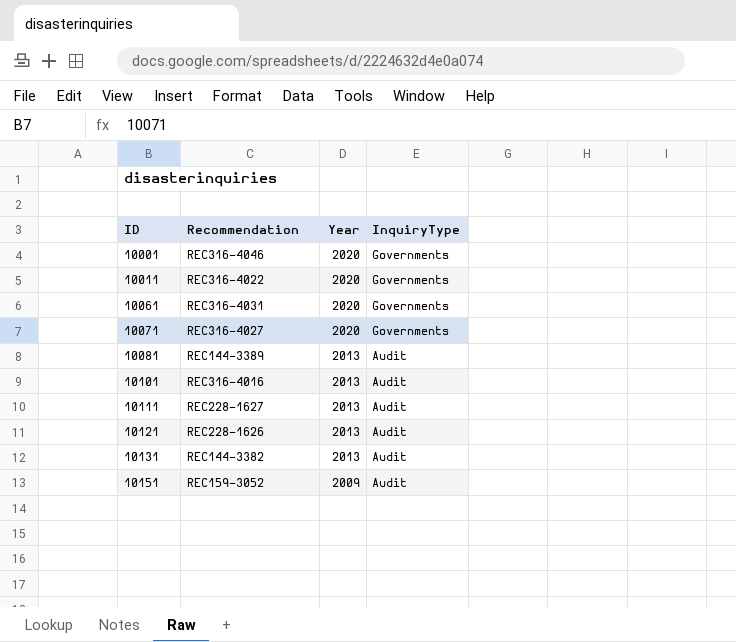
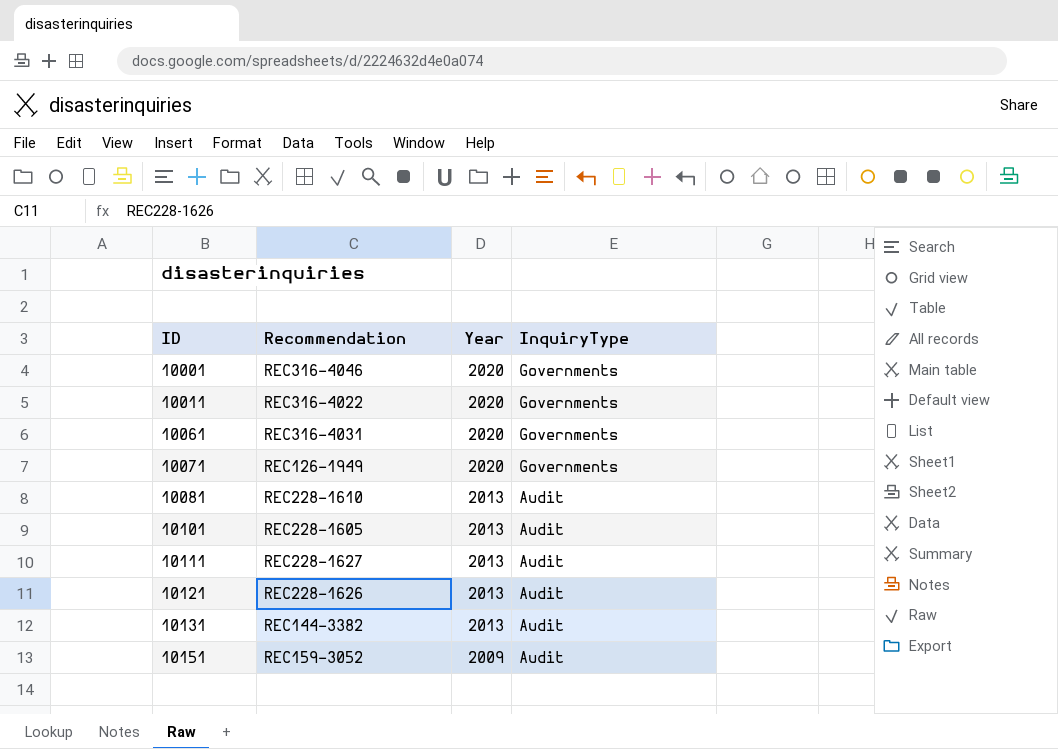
10071 | Recommendation: REC316-4027 -> REC126-1949
10081 | Recommendation: REC144-3389 -> REC228-1610
10101 | Recommendation: REC316-4016 -> REC228-1605

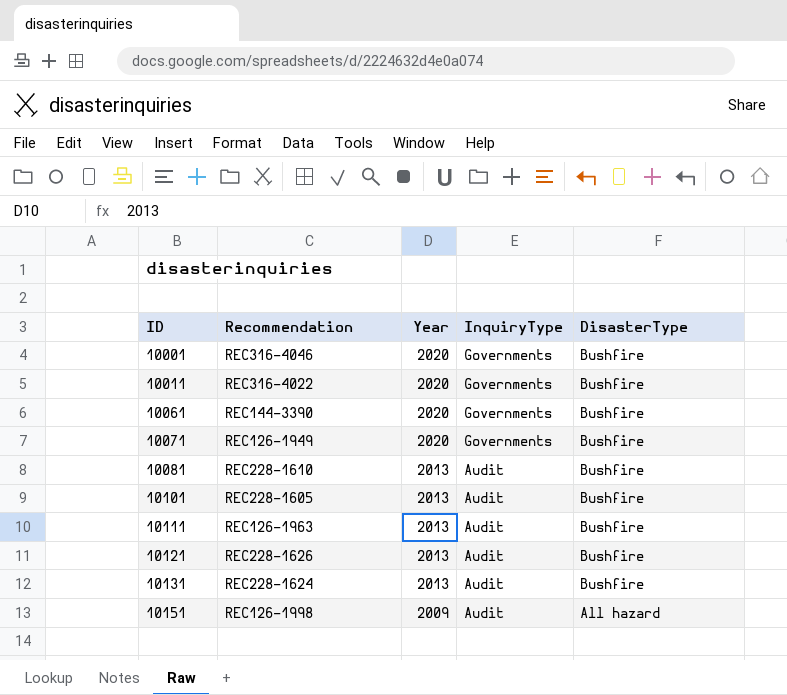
column DisasterType | position: none -> 5
10061 | Recommendation: REC316-4031 -> REC144-3390
10111 | Recommendation: REC228-1627 -> REC126-1963
10131 | Recommendation: REC144-3382 -> REC228-1624
10151 | Recommendation: REC159-3052 -> REC126-1998

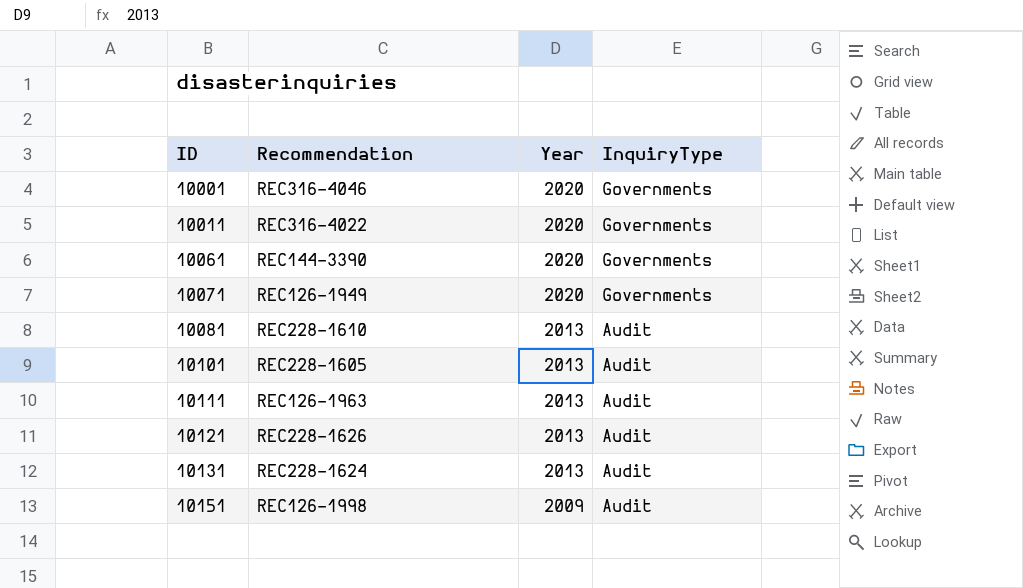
column DisasterType | position: 5 -> none

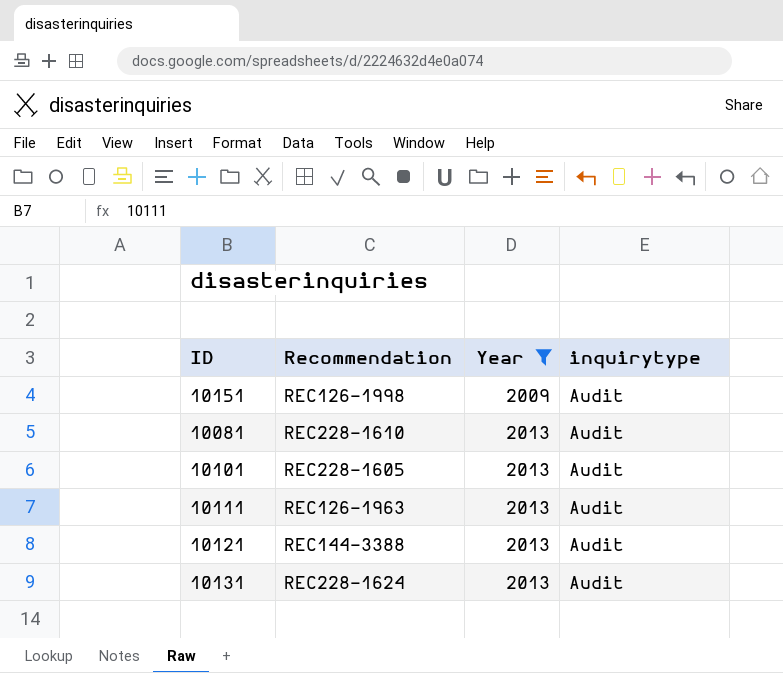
filter: none -> Year != 2020
row order: ID ascending -> Year ascending
column name: InquiryType -> inquirytype
10121 | Recommendation: REC228-1626 -> REC144-3388

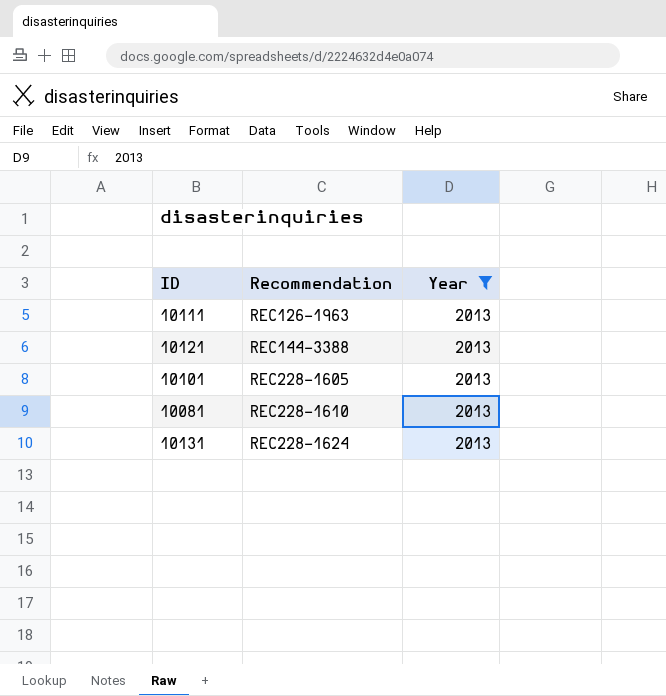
row order: Year ascending -> Recommendation ascending
column inquirytype | position: 4 -> none
row 10151: REC126-1998 | 2009 | Audit -> none

